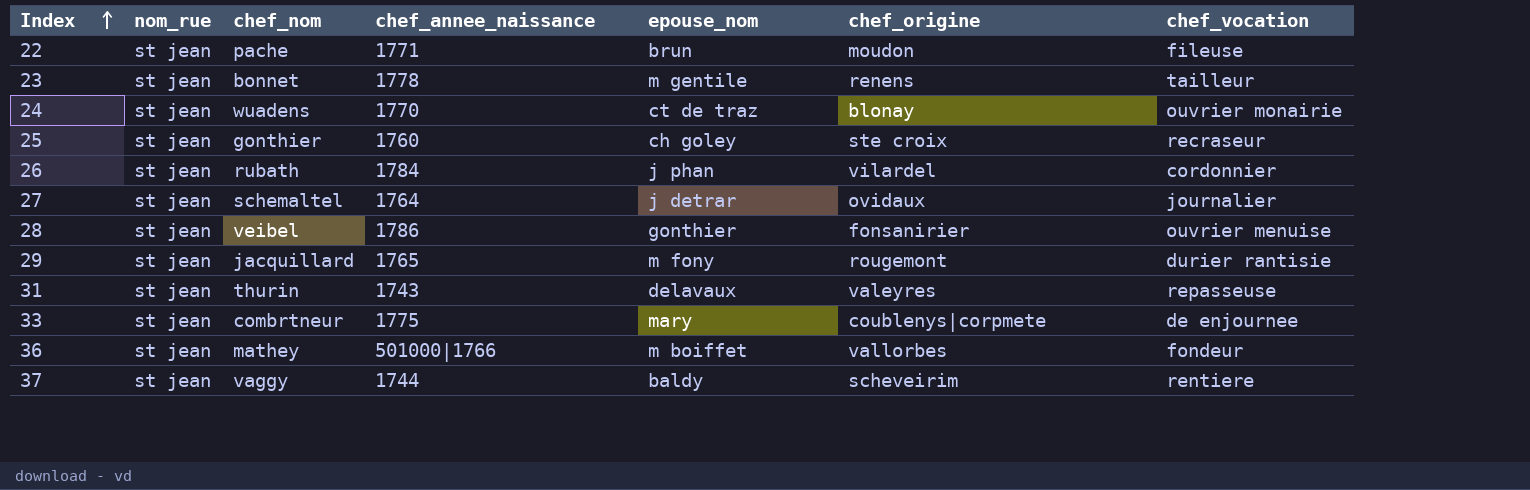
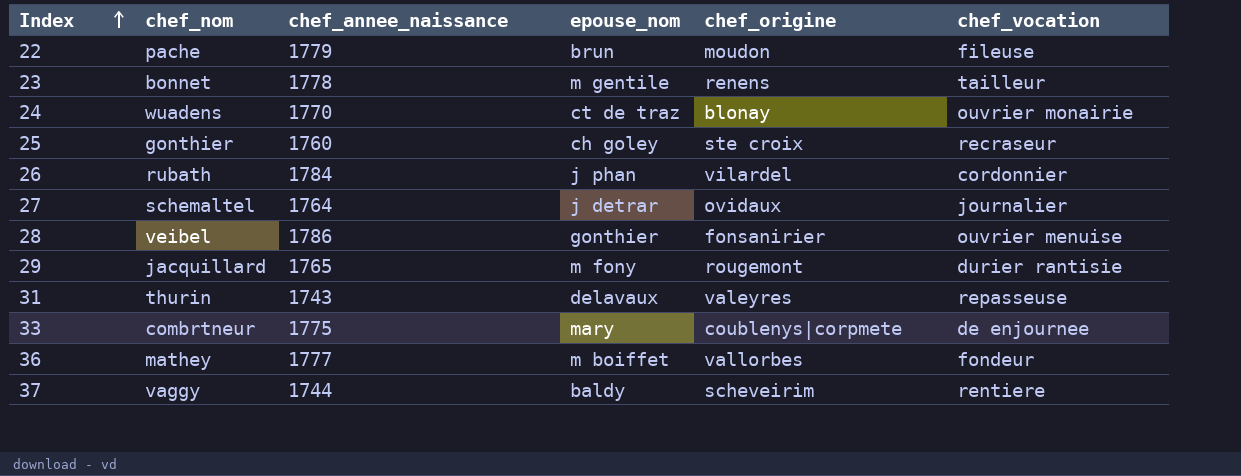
column nom_rue | position: 2 -> none
22 | chef_annee_naissance: 1771 -> 1779
36 | chef_annee_naissance: 501000|1766 -> 1777

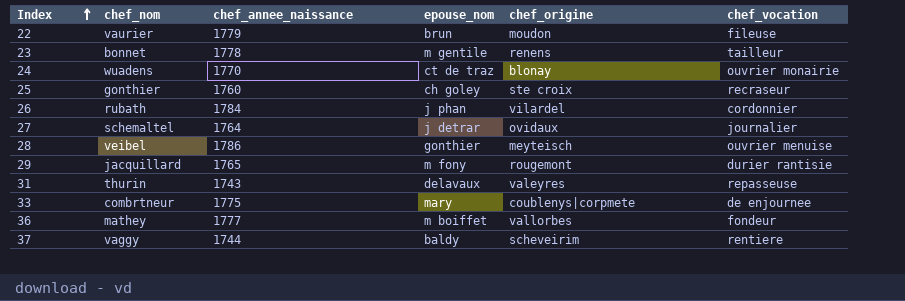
22 | chef_nom: pache -> vaurier
28 | chef_origine: fonsanirier -> meyteisch

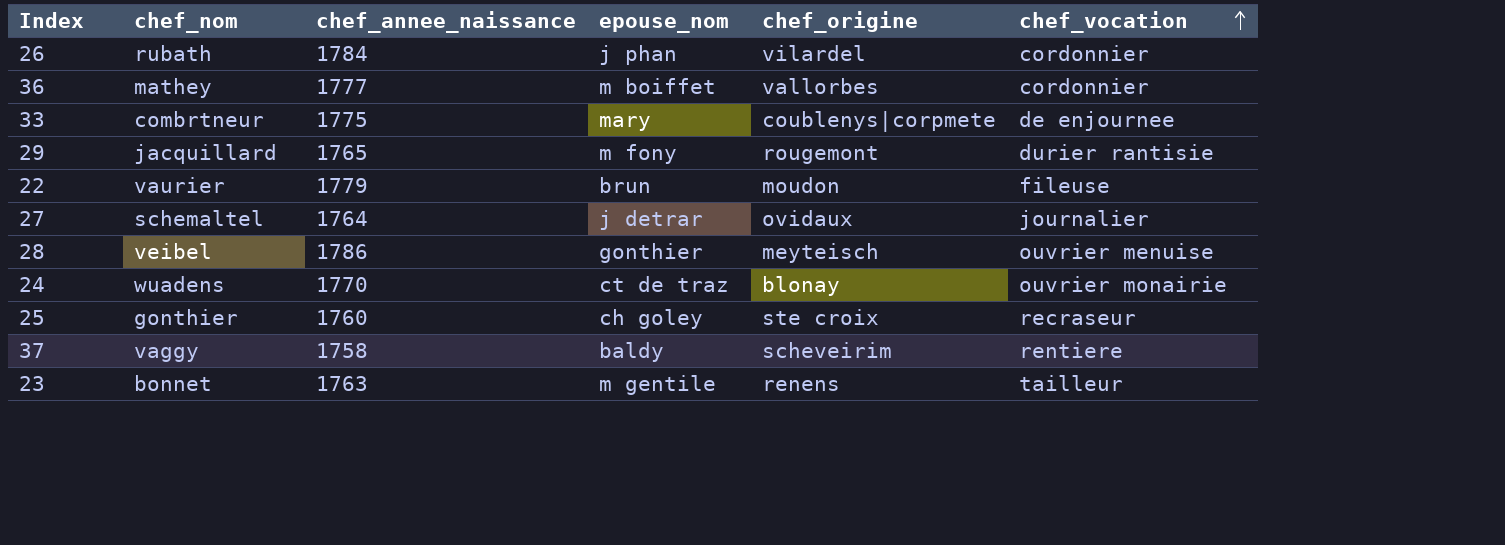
row order: Index ascending -> chef_vocation ascending
row 31: thurin | 1743 | delavaux | valeyres | repasseuse -> none
36 | chef_vocation: fondeur -> cordonnier
37 | chef_annee_naissance: 1744 -> 1758
23 | chef_annee_naissance: 1778 -> 1763

